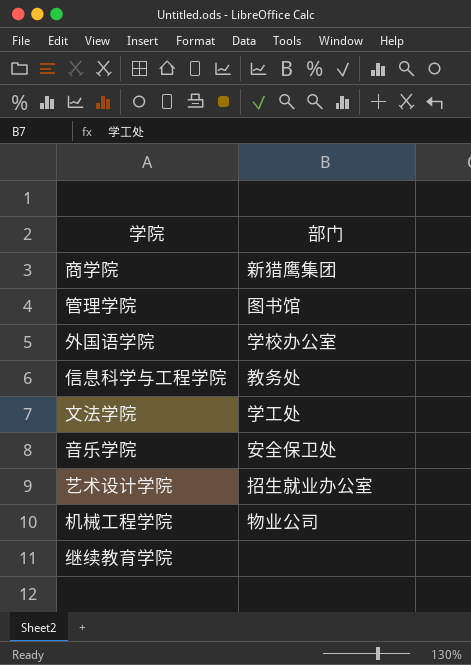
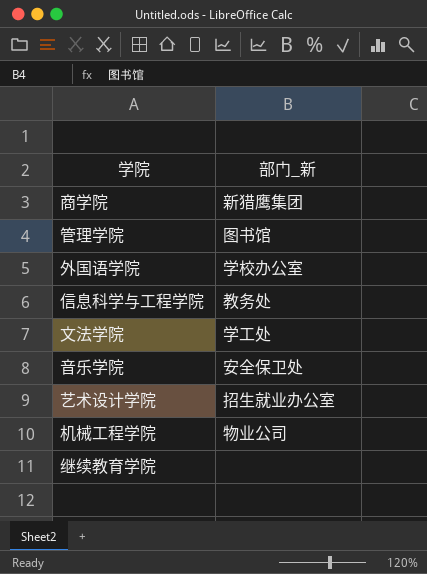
column name: 部门 -> 部门_新

